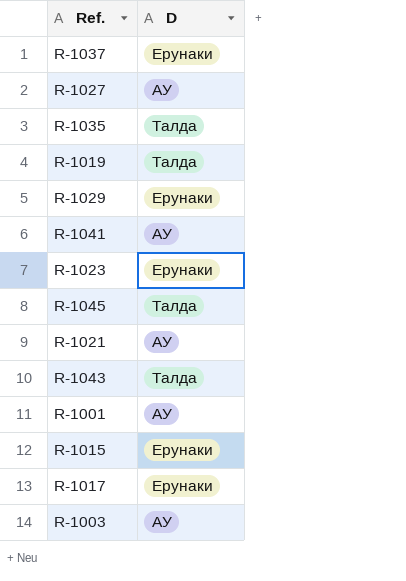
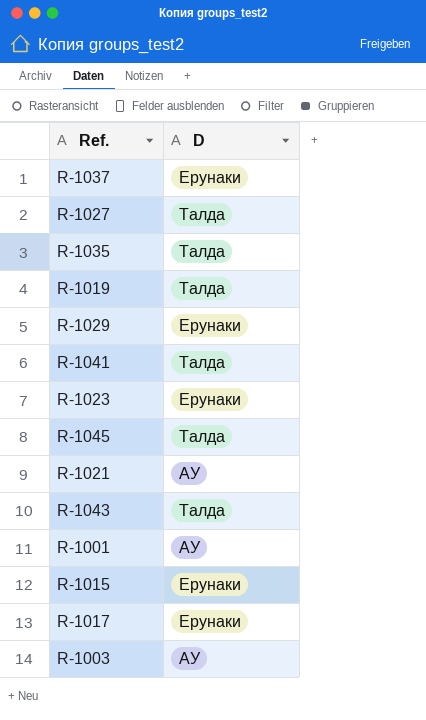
R-1027 | D: АУ -> Талда
R-1041 | D: АУ -> Талда

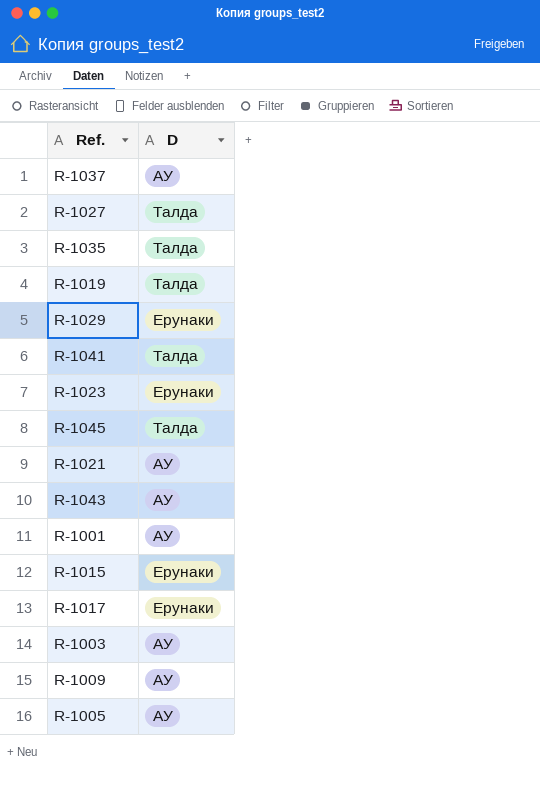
R-1037 | D: Ерунаки -> АУ
R-1043 | D: Талда -> АУ
row R-1009: none -> АУ
row R-1005: none -> АУ

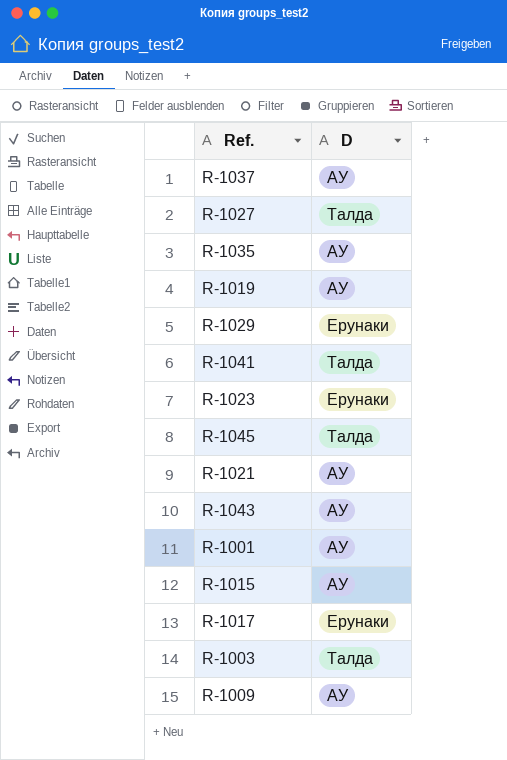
row R-1005: АУ -> none
R-1035 | D: Талда -> АУ
R-1019 | D: Талда -> АУ
R-1015 | D: Ерунаки -> АУ
R-1003 | D: АУ -> Талда

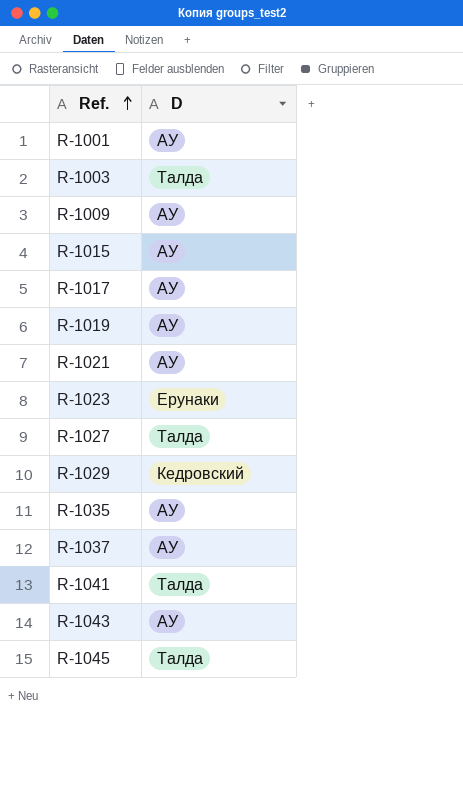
row order: none -> Ref. ascending
R-1017 | D: Ерунаки -> АУ
R-1029 | D: Ерунаки -> Кедровский

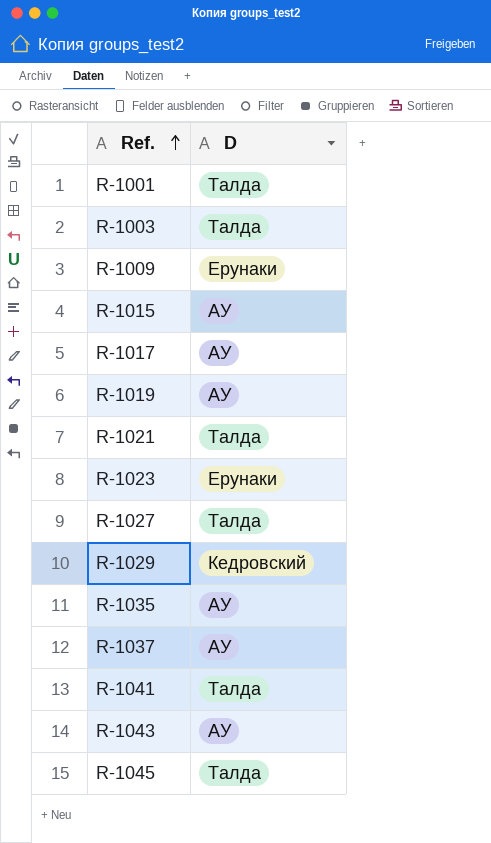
R-1001 | D: АУ -> Талда
R-1009 | D: АУ -> Ерунаки
R-1021 | D: АУ -> Талда

